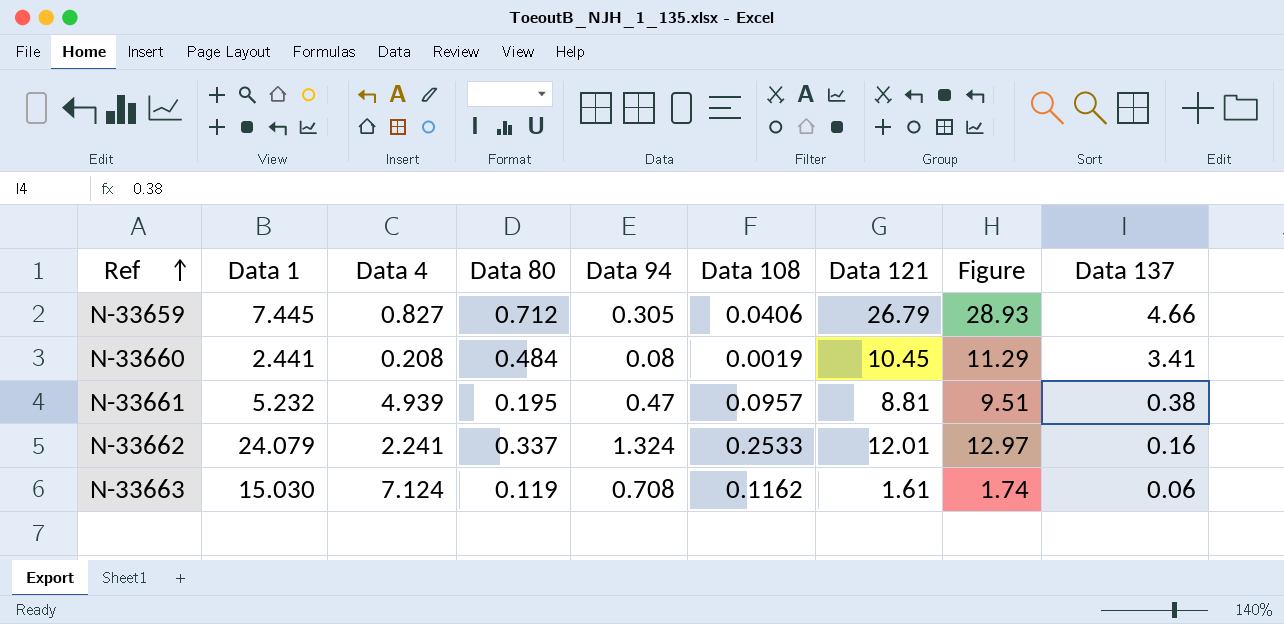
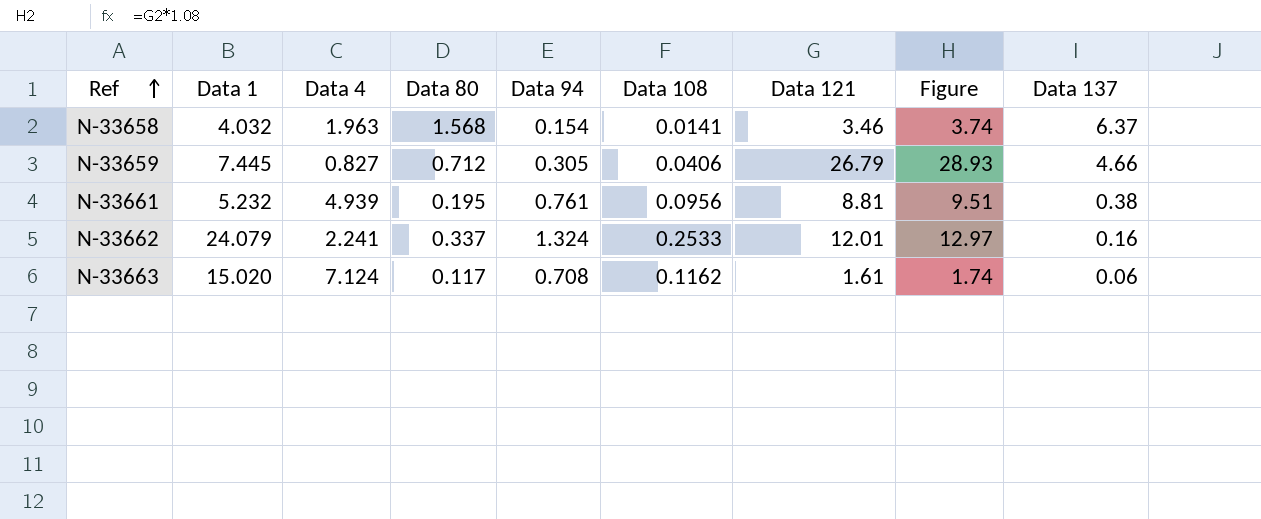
row N-33660: 2.441 | 0.208 | 0.484 | 0.08 | 0.0019 | 10.45 | 11.29 | 3.41 -> none
row N-33658: none -> 4.032 | 1.963 | 1.568 | 0.154 | 0.0141 | 3.46 | 3.74 | 6.37
N-33661 | Data 94: 0.47 -> 0.761
N-33661 | Data 108: 0.0957 -> 0.0956
N-33663 | Data 1: 15.030 -> 15.020
N-33663 | Data 80: 0.119 -> 0.117

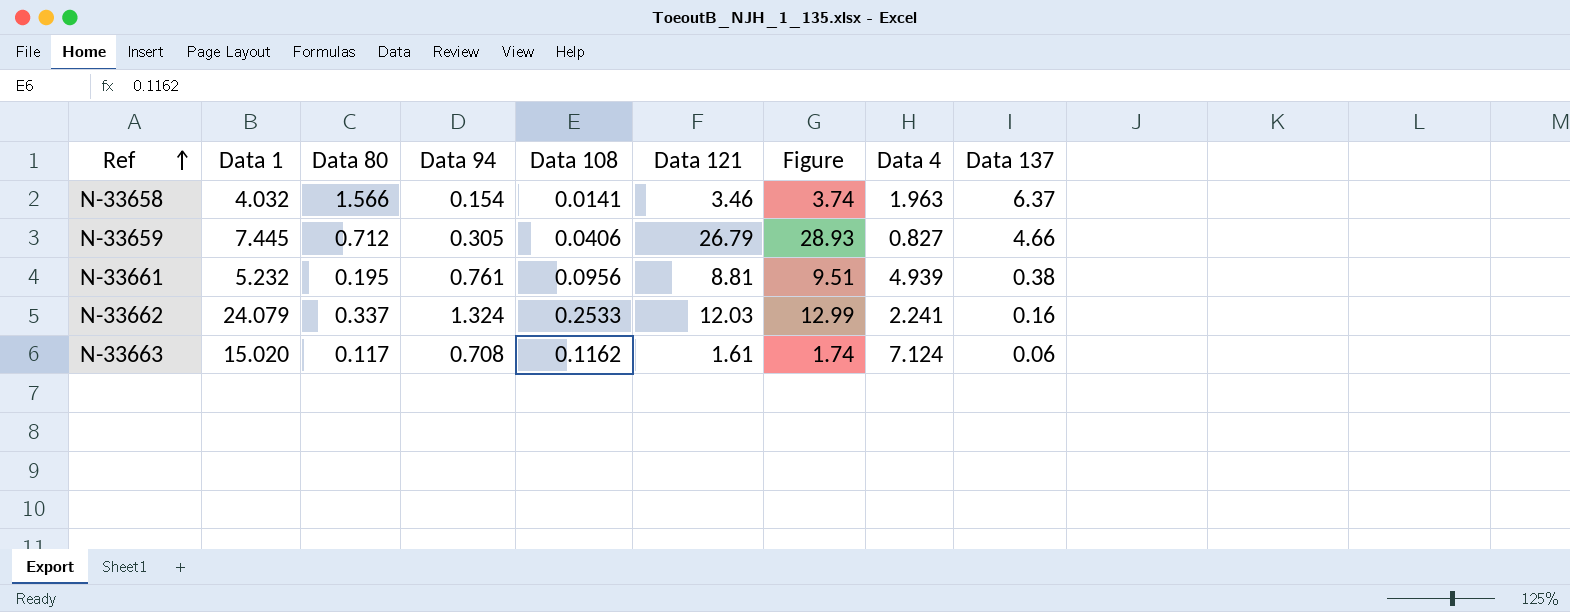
column Data 4 | position: 3 -> 8
N-33658 | Data 80: 1.568 -> 1.566
N-33662 | Data 121: 12.01 -> 12.03
N-33662 | Figure: 12.97 -> 12.99

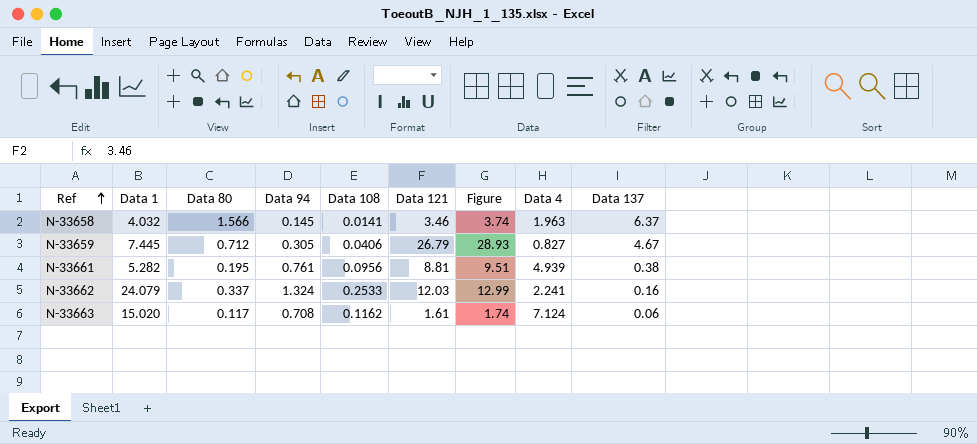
N-33658 | Data 94: 0.154 -> 0.145
N-33659 | Data 137: 4.66 -> 4.67
N-33661 | Data 1: 5.232 -> 5.282

